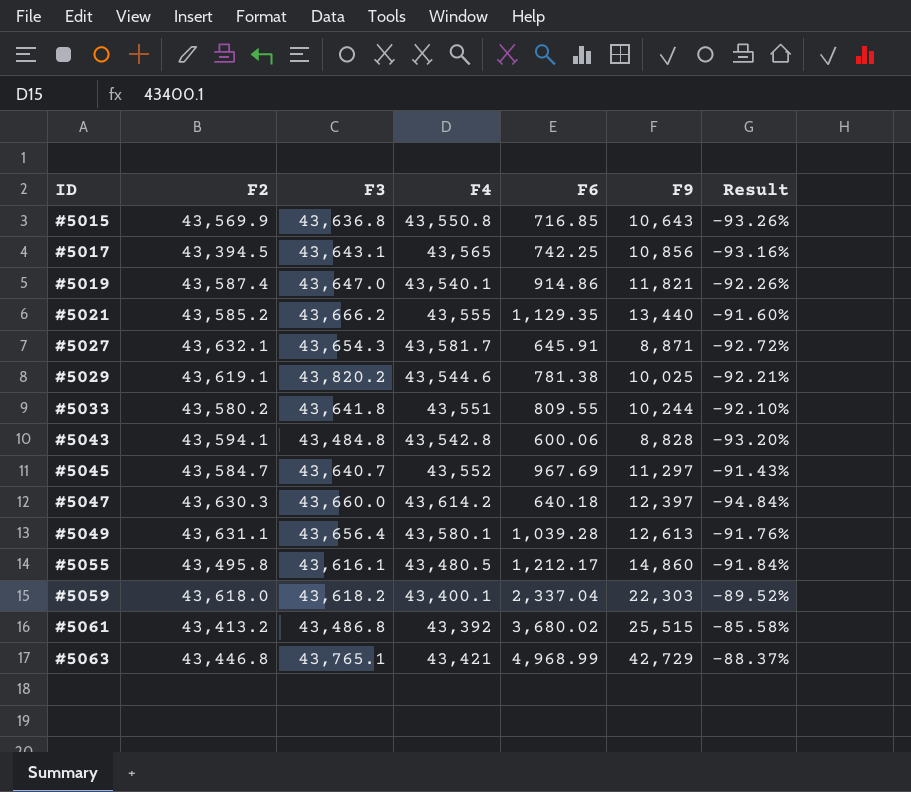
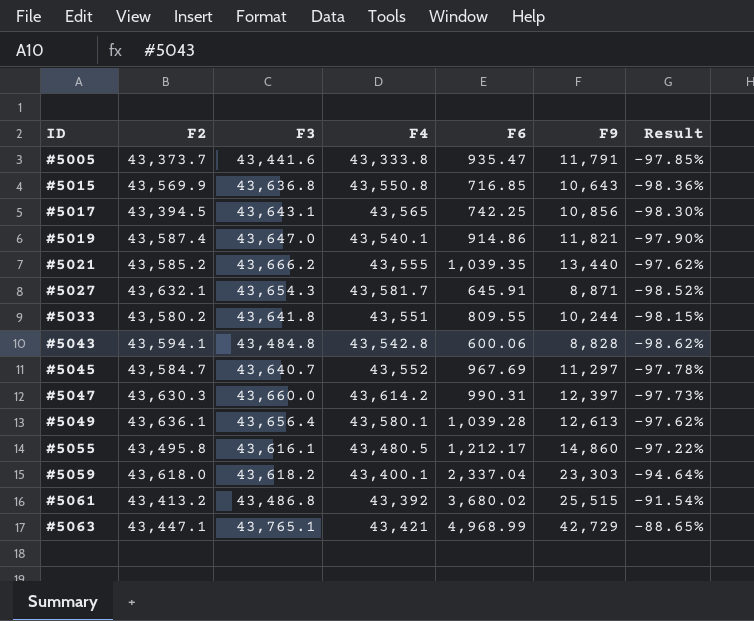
column Result | formula: ([F6] - [F9]) / [F9] -> ([F6] - [F3]) / [F3]
row #5029: 43,619.1 | 43,820.2 | 43,544.6 | 781.38 | 10,025 | -92.21% -> none
row #5005: none -> 43,373.7 | 43,441.6 | 43,333.8 | 935.47 | 11,791 | -97.85%
#5021 | F6: 1,129.35 -> 1,039.35
#5047 | F6: 640.18 -> 990.31
#5049 | F2: 43,631.1 -> 43,636.1
#5059 | F9: 22,303 -> 23,303
#5063 | F2: 43,446.8 -> 43,447.1

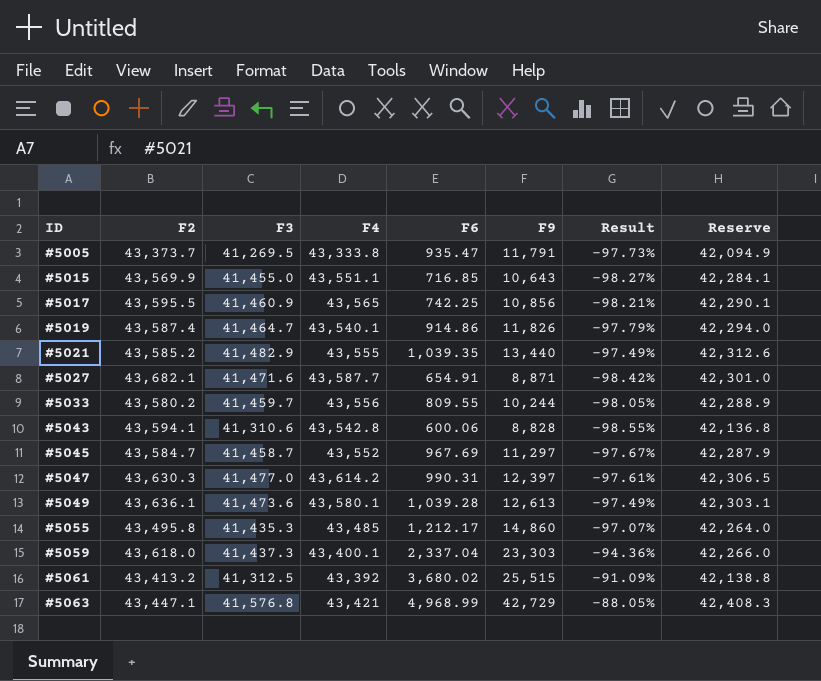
column Reserve | formula: none -> [F3] * 1.02
#5005 | F3: 43,441.6 -> 41,269.5
#5005 | Result: -97.85% -> -97.73%
#5015 | F3: 43,636.8 -> 41,455.0
#5015 | F4: 43,550.8 -> 43,551.1
#5015 | Result: -98.36% -> -98.27%
#5017 | F2: 43,394.5 -> 43,595.5
#5017 | F3: 43,643.1 -> 41,460.9
#5017 | Result: -98.30% -> -98.21%
#5019 | F3: 43,647.0 -> 41,464.7
#5019 | F9: 11,821 -> 11,826
#5019 | Result: -97.90% -> -97.79%
#5021 | F3: 43,666.2 -> 41,482.9
#5021 | Result: -97.62% -> -97.49%
#5027 | F2: 43,632.1 -> 43,682.1
#5027 | F3: 43,654.3 -> 41,471.6
#5027 | F4: 43,581.7 -> 43,587.7
#5027 | F6: 645.91 -> 654.91
#5027 | Result: -98.52% -> -98.42%
#5033 | F3: 43,641.8 -> 41,459.7
#5033 | F4: 43,551 -> 43,556
#5033 | Result: -98.15% -> -98.05%
#5043 | F3: 43,484.8 -> 41,310.6
#5043 | Result: -98.62% -> -98.55%
#5045 | F3: 43,640.7 -> 41,458.7
#5045 | Result: -97.78% -> -97.67%
#5047 | F3: 43,660.0 -> 41,477.0
#5047 | Result: -97.73% -> -97.61%
#5049 | F3: 43,656.4 -> 41,473.6
#5049 | Result: -97.62% -> -97.49%
#5055 | F3: 43,616.1 -> 41,435.3
#5055 | F4: 43,480.5 -> 43,485
#5055 | Result: -97.22% -> -97.07%
#5059 | F3: 43,618.2 -> 41,437.3
#5059 | Result: -94.64% -> -94.36%
#5061 | F3: 43,486.8 -> 41,312.5
#5061 | Result: -91.54% -> -91.09%
#5063 | F3: 43,765.1 -> 41,576.8
#5063 | Result: -88.65% -> -88.05%

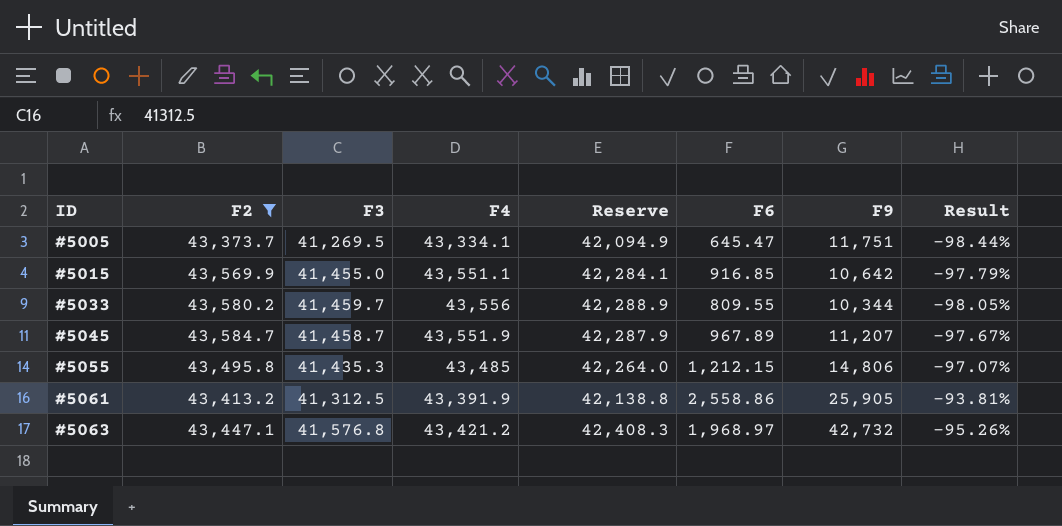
filter: none -> F2 <= 43,584.7
column Reserve | position: 8 -> 5
#5005 | F4: 43,333.8 -> 43,334.1
#5005 | F6: 935.47 -> 645.47
#5005 | F9: 11,791 -> 11,751
#5005 | Result: -97.73% -> -98.44%
#5015 | F6: 716.85 -> 916.85
#5015 | F9: 10,643 -> 10,642
#5015 | Result: -98.27% -> -97.79%
#5033 | F9: 10,244 -> 10,344
#5045 | F4: 43,552 -> 43,551.9
#5045 | F6: 967.69 -> 967.89
#5045 | F9: 11,297 -> 11,207
#5055 | F6: 1,212.17 -> 1,212.15
#5055 | F9: 14,860 -> 14,806
#5061 | F4: 43,392 -> 43,391.9
#5061 | F6: 3,680.02 -> 2,558.86
#5061 | F9: 25,515 -> 25,905
#5061 | Result: -91.09% -> -93.81%
#5063 | F4: 43,421 -> 43,421.2
#5063 | F6: 4,968.99 -> 1,968.97
#5063 | F9: 42,729 -> 42,732
#5063 | Result: -88.05% -> -95.26%

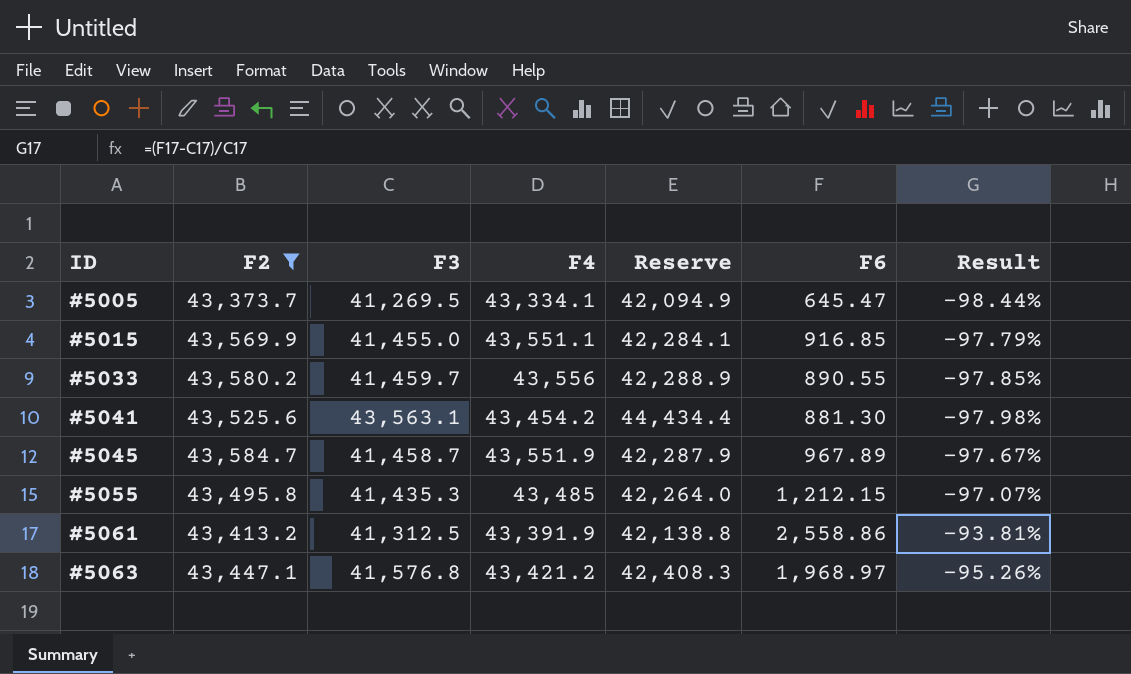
column F9 | position: 7 -> none
#5033 | F6: 809.55 -> 890.55
#5033 | Result: -98.05% -> -97.85%
row #5041: none -> 43,525.6 | 43,563.1 | 43,454.2 | 44,434.4 | 881.30 | -97.98%

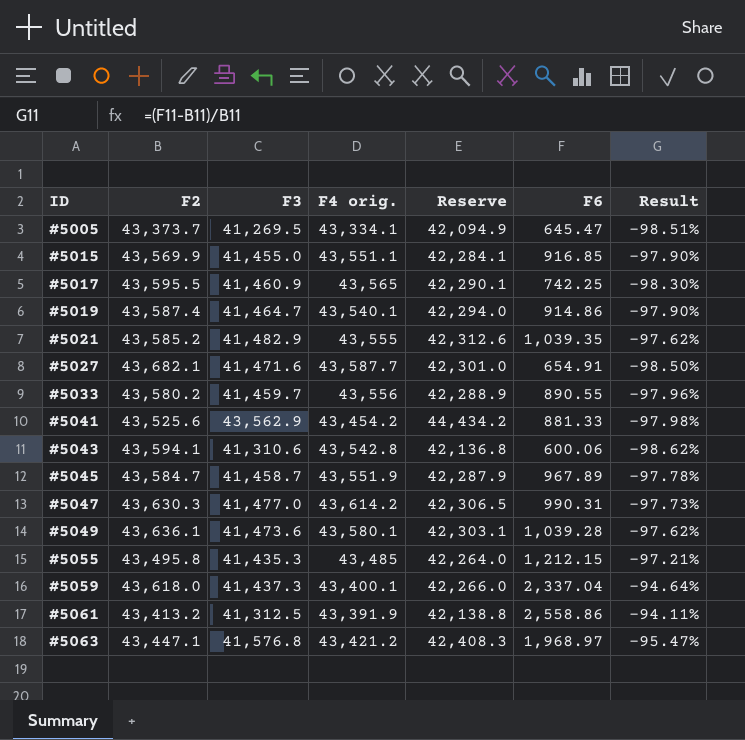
filter: F2 <= 43,584.7 -> none
column name: F4 -> F4 orig.
column Result | formula: ([F6] - [F3]) / [F3] -> ([F6] - [F2]) / [F2]
#5041 | F3: 43,563.1 -> 43,562.9
#5041 | Reserve: 44,434.4 -> 44,434.2
#5041 | F6: 881.30 -> 881.33

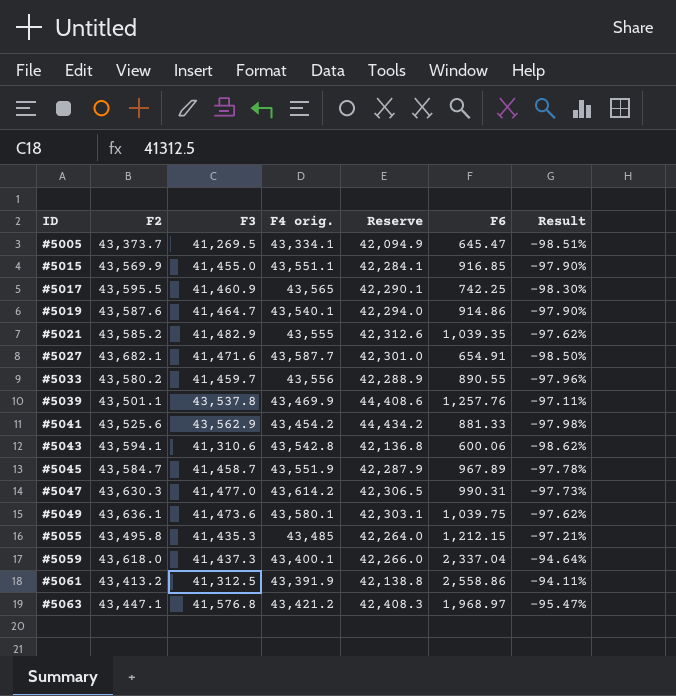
#5019 | F2: 43,587.4 -> 43,587.6
row #5039: none -> 43,501.1 | 43,537.8 | 43,469.9 | 44,408.6 | 1,257.76 | -97.11%
#5049 | F6: 1,039.28 -> 1,039.75

